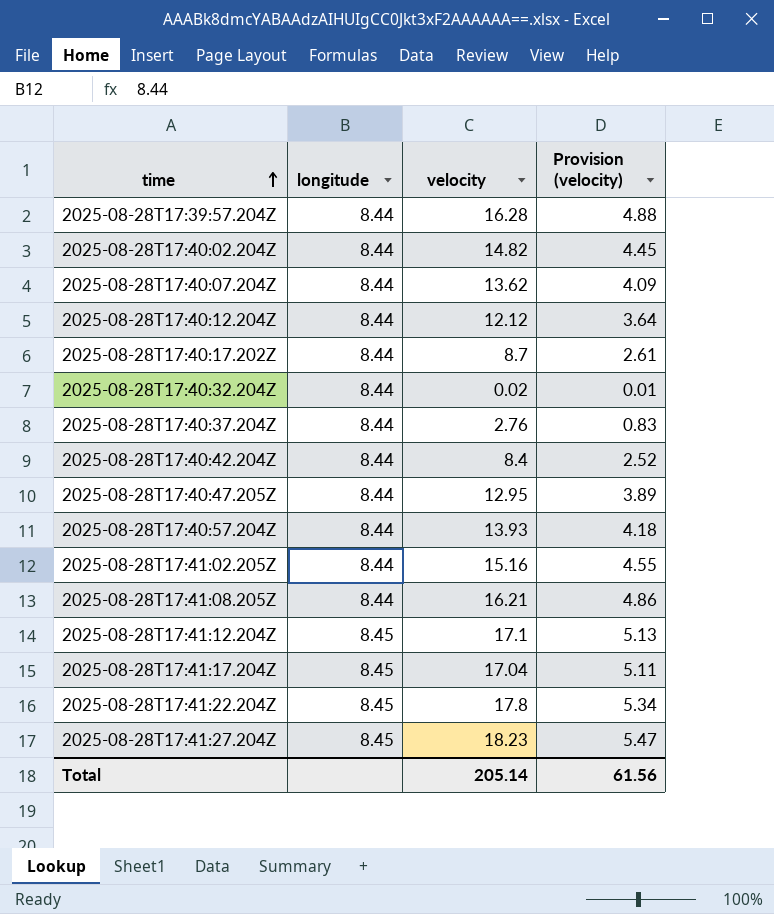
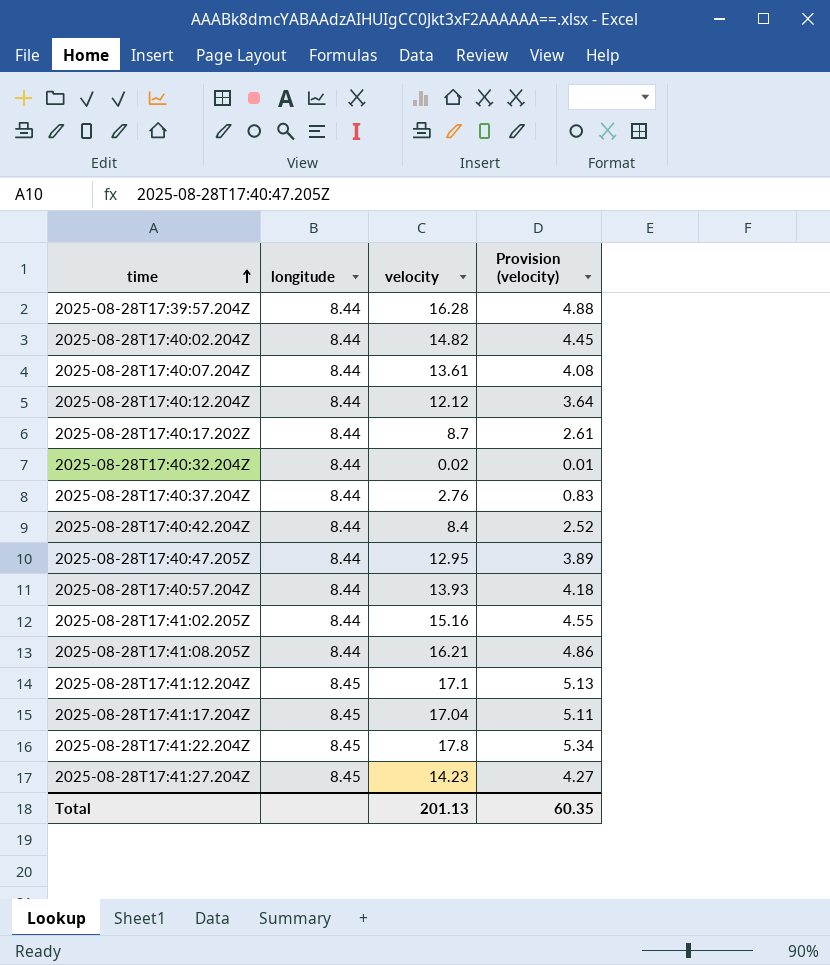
2025-08-28T17:40:07.204Z | velocity: 13.62 -> 13.61
2025-08-28T17:40:07.204Z | Provision (velocity): 4.09 -> 4.08
2025-08-28T17:41:27.204Z | velocity: 18.23 -> 14.23
2025-08-28T17:41:27.204Z | Provision (velocity): 5.47 -> 4.27
Total | velocity: 205.14 -> 201.13
Total | Provision (velocity): 61.56 -> 60.35

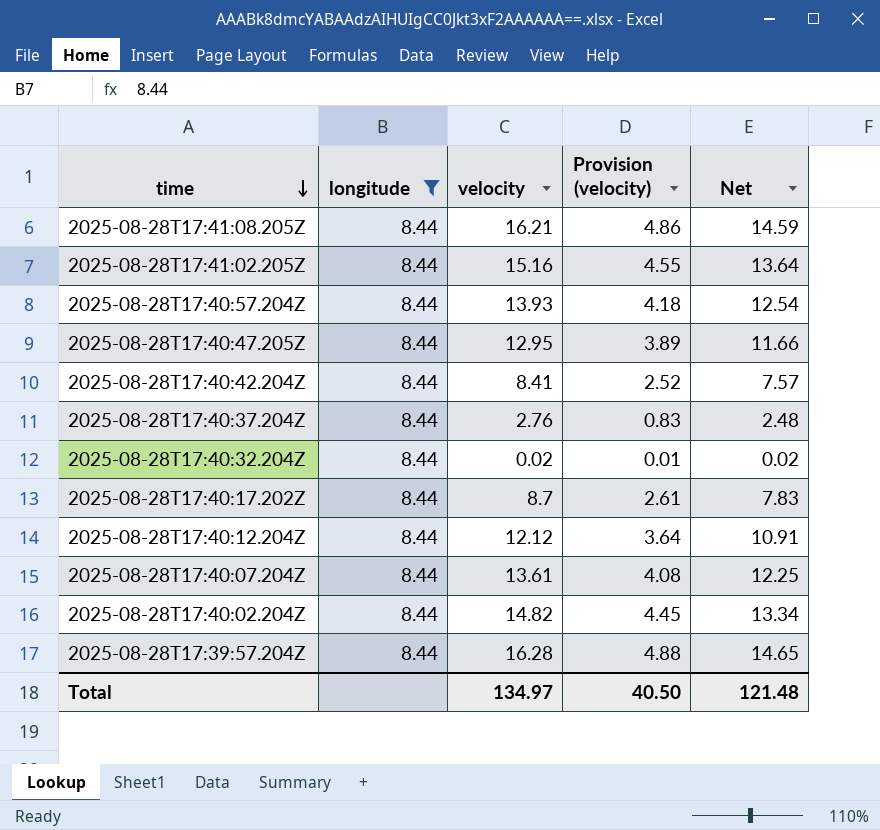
filter: none -> longitude = 8.44
row order: time ascending -> time descending
column Net | formula: none -> [velocity] * 0.9
2025-08-28T17:40:42.204Z | velocity: 8.4 -> 8.41
Total | velocity: 201.13 -> 134.97
Total | Provision (velocity): 60.35 -> 40.50

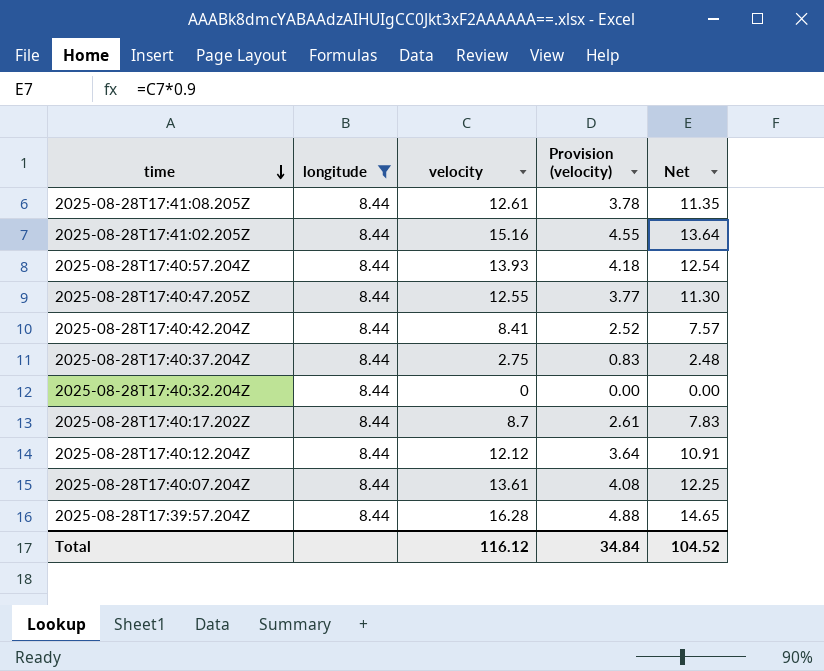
row 2025-08-28T17:40:02.204Z: 8.44 | 14.82 | 4.45 | 13.34 -> none
2025-08-28T17:41:08.205Z | velocity: 16.21 -> 12.61
2025-08-28T17:41:08.205Z | Provision (velocity): 4.86 -> 3.78
2025-08-28T17:41:08.205Z | Net: 14.59 -> 11.35
2025-08-28T17:40:47.205Z | velocity: 12.95 -> 12.55
2025-08-28T17:40:47.205Z | Provision (velocity): 3.89 -> 3.77
2025-08-28T17:40:47.205Z | Net: 11.66 -> 11.30
2025-08-28T17:40:37.204Z | velocity: 2.76 -> 2.75
2025-08-28T17:40:32.204Z | velocity: 0.02 -> 0
2025-08-28T17:40:32.204Z | Provision (velocity): 0.01 -> 0.00
2025-08-28T17:40:32.204Z | Net: 0.02 -> 0.00
Total | velocity: 134.97 -> 116.12
Total | Provision (velocity): 40.50 -> 34.84
Total | Net: 121.48 -> 104.52

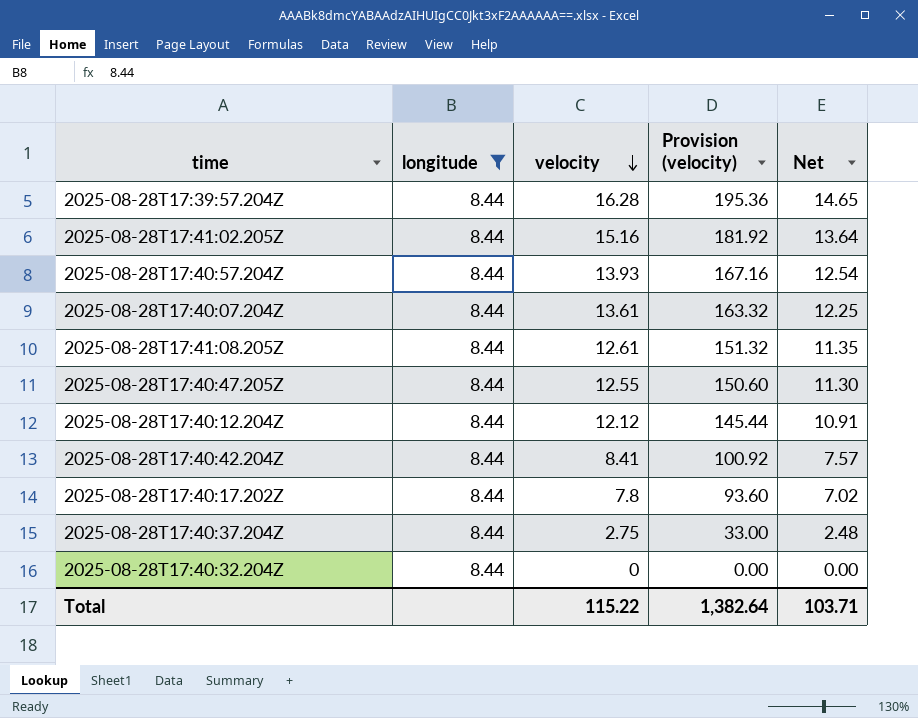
row order: time descending -> velocity descending
column Provision (velocity) | formula: [velocity] * 0.3 -> [velocity] * 12
2025-08-28T17:40:17.202Z | velocity: 8.7 -> 7.8
2025-08-28T17:40:17.202Z | Net: 7.83 -> 7.02
Total | velocity: 116.12 -> 115.22
Total | Provision (velocity): 34.84 -> 1,382.64
Total | Net: 104.52 -> 103.71

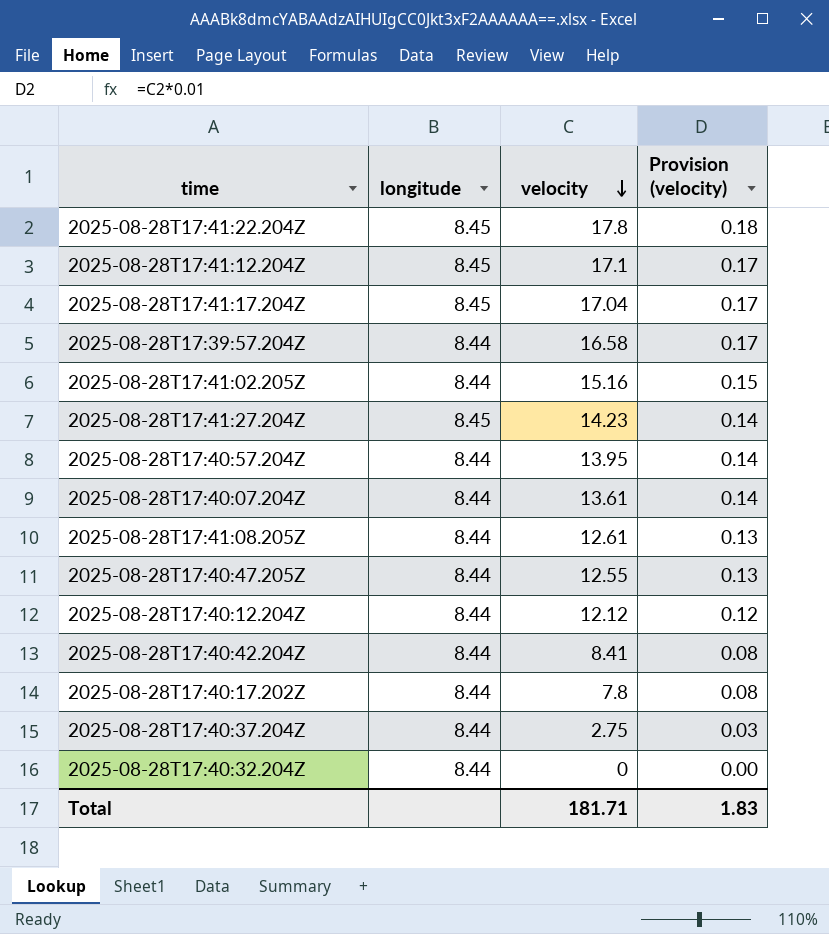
filter: longitude = 8.44 -> none
column Net | formula: [velocity] * 0.9 -> none
column Provision (velocity) | formula: [velocity] * 12 -> [velocity] * 0.01
2025-08-28T17:39:57.204Z | velocity: 16.28 -> 16.58
2025-08-28T17:40:57.204Z | velocity: 13.93 -> 13.95
Total | velocity: 115.22 -> 181.71
Total | Provision (velocity): 1,382.64 -> 1.83

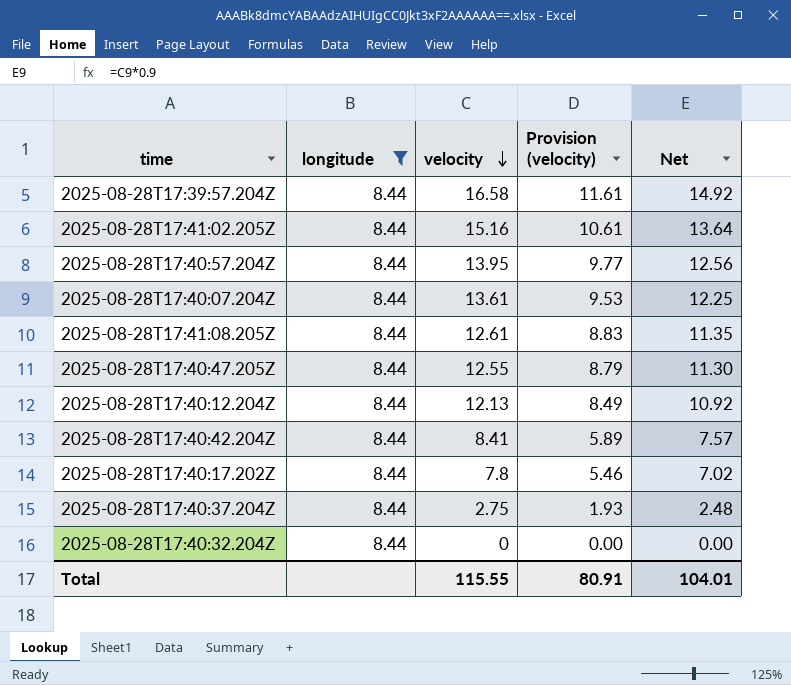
filter: none -> longitude = 8.44
column Provision (velocity) | formula: [velocity] * 0.01 -> [velocity] * 0.7
column Net | formula: none -> [velocity] * 0.9
2025-08-28T17:40:12.204Z | velocity: 12.12 -> 12.13
Total | velocity: 181.71 -> 115.55
Total | Provision (velocity): 1.83 -> 80.91

